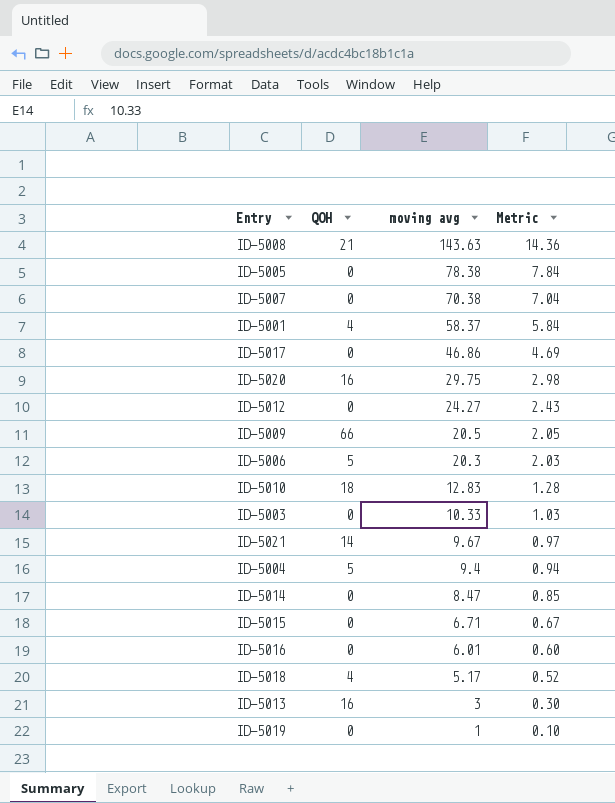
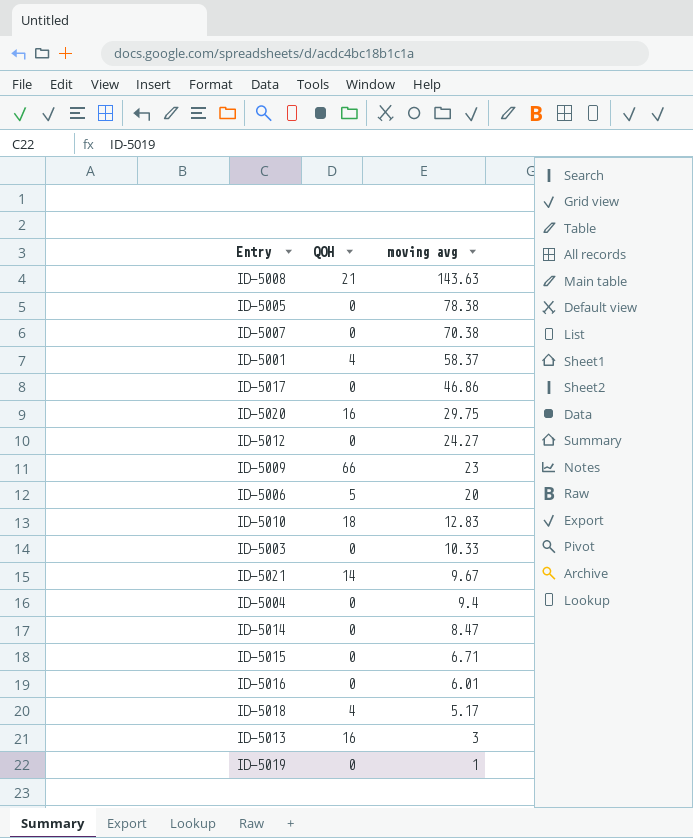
column Metric | formula: [moving avg] * 0.1 -> none
ID-5009 | moving avg: 20.5 -> 23
ID-5006 | moving avg: 20.3 -> 20
ID-5004 | QOH: 5 -> 0

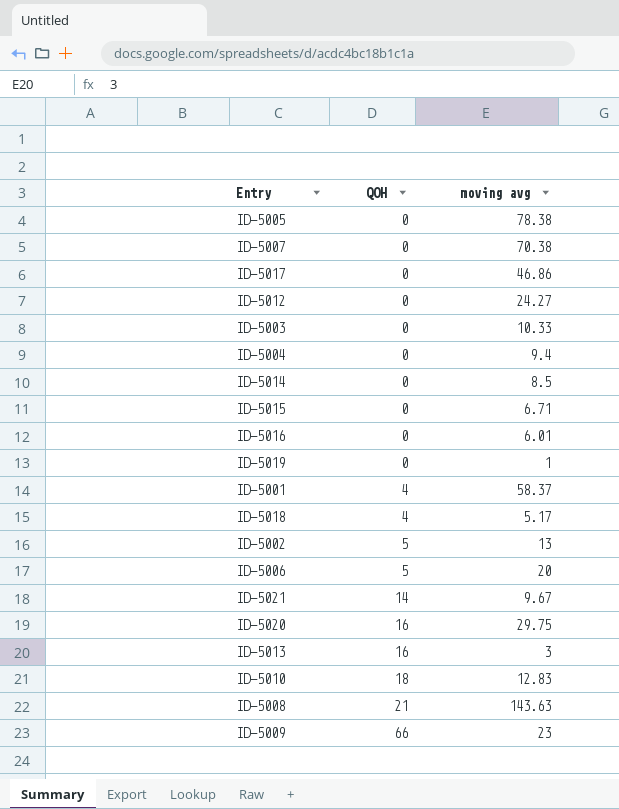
row order: moving avg descending -> QOH ascending
ID-5014 | moving avg: 8.47 -> 8.5
row ID-5002: none -> 5 | 13

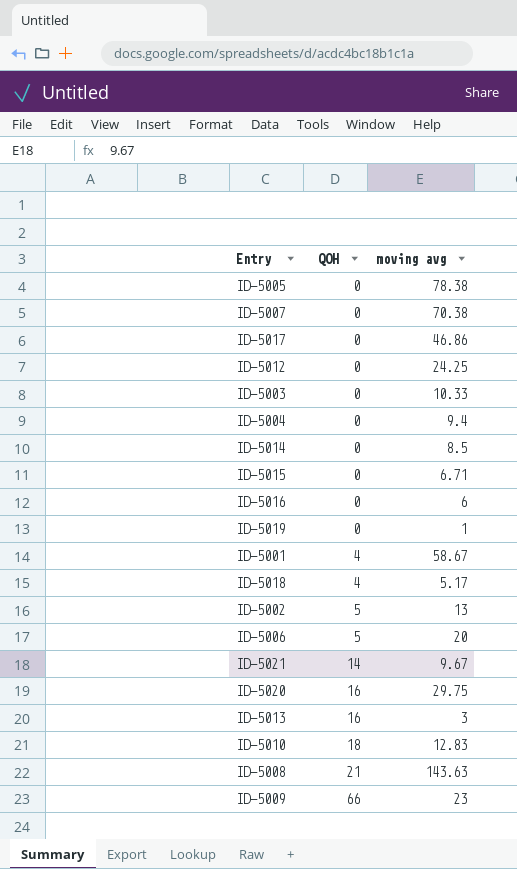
ID-5012 | moving avg: 24.27 -> 24.25
ID-5016 | moving avg: 6.01 -> 6
ID-5001 | moving avg: 58.37 -> 58.67

